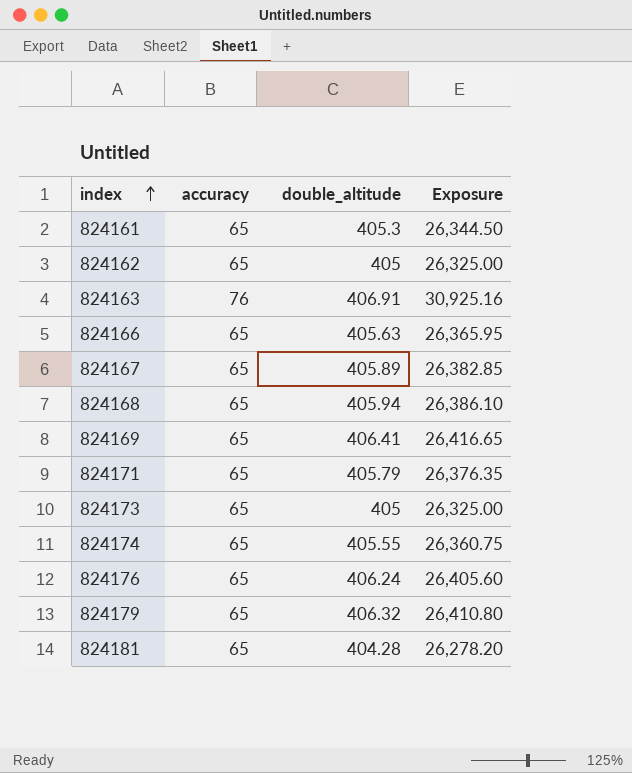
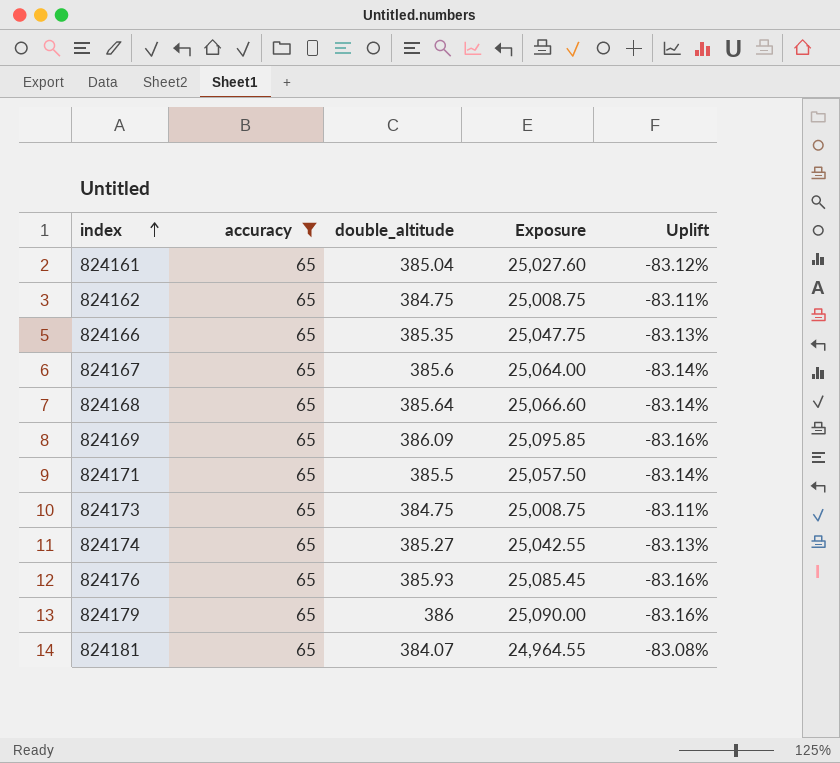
filter: none -> accuracy = 65
column Uplift | formula: none -> ([accuracy] - [double_altitude]) / [double_altitude]
824161 | double_altitude: 405.3 -> 385.04
824161 | Exposure: 26,344.50 -> 25,027.60
824162 | double_altitude: 405 -> 384.75
824162 | Exposure: 26,325.00 -> 25,008.75
824166 | double_altitude: 405.63 -> 385.35
824166 | Exposure: 26,365.95 -> 25,047.75
824167 | double_altitude: 405.89 -> 385.6
824167 | Exposure: 26,382.85 -> 25,064.00
824168 | double_altitude: 405.94 -> 385.64
824168 | Exposure: 26,386.10 -> 25,066.60
824169 | double_altitude: 406.41 -> 386.09
824169 | Exposure: 26,416.65 -> 25,095.85
824171 | double_altitude: 405.79 -> 385.5
824171 | Exposure: 26,376.35 -> 25,057.50
824173 | double_altitude: 405 -> 384.75
824173 | Exposure: 26,325.00 -> 25,008.75
824174 | double_altitude: 405.55 -> 385.27
824174 | Exposure: 26,360.75 -> 25,042.55
824176 | double_altitude: 406.24 -> 385.93
824176 | Exposure: 26,405.60 -> 25,085.45
824179 | double_altitude: 406.32 -> 386
824179 | Exposure: 26,410.80 -> 25,090.00
824181 | double_altitude: 404.28 -> 384.07
824181 | Exposure: 26,278.20 -> 24,964.55

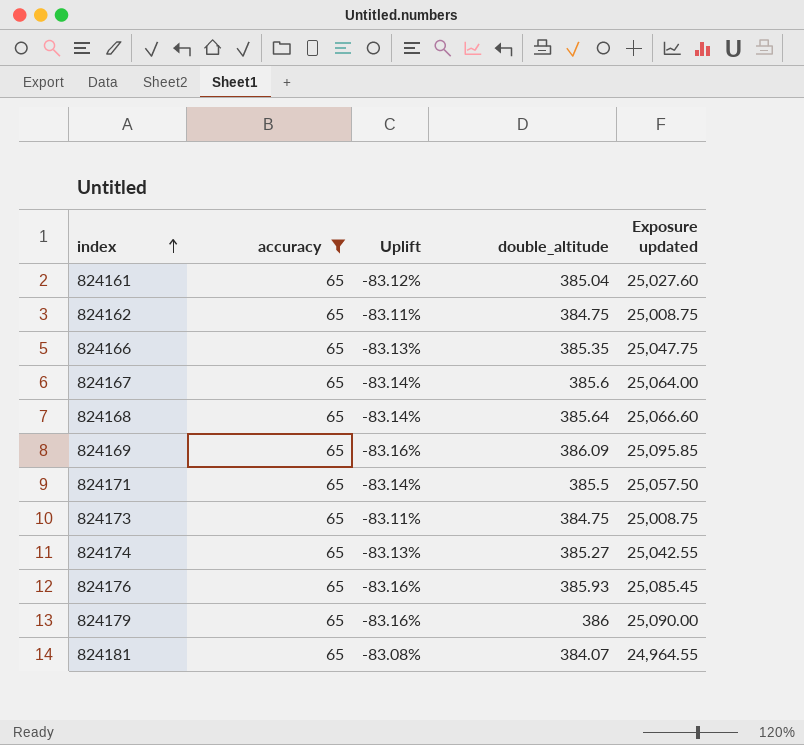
column Uplift | position: 5 -> 3
column name: Exposure -> Exposure updated

